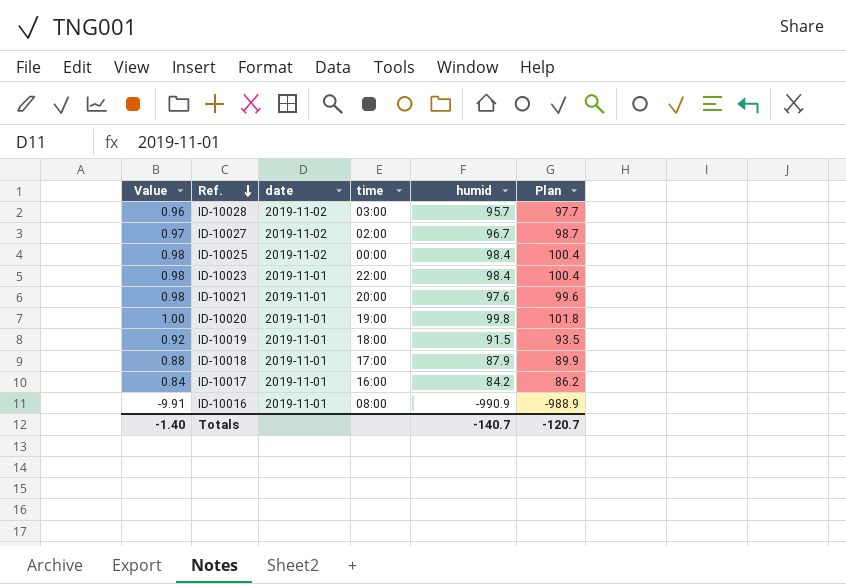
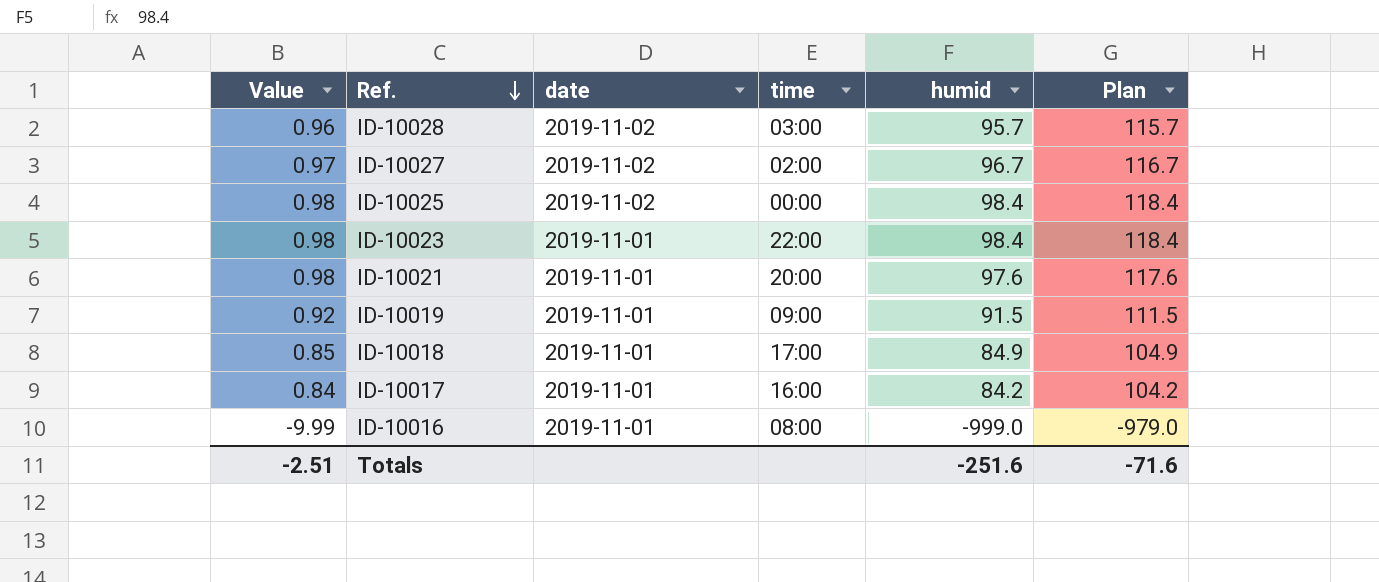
column Plan | formula: [humid] + 2 -> [humid] + 20
row ID-10020: 1.00 | 2019-11-01 | 19:00 | 99.8 | 101.8 -> none
ID-10019 | time: 18:00 -> 09:00
ID-10018 | Value: 0.88 -> 0.85
ID-10018 | humid: 87.9 -> 84.9
ID-10016 | Value: -9.91 -> -9.99
ID-10016 | humid: -990.9 -> -999.0
Totals | Value: -1.40 -> -2.51
Totals | humid: -140.7 -> -251.6
Totals | Plan: -120.7 -> -71.6

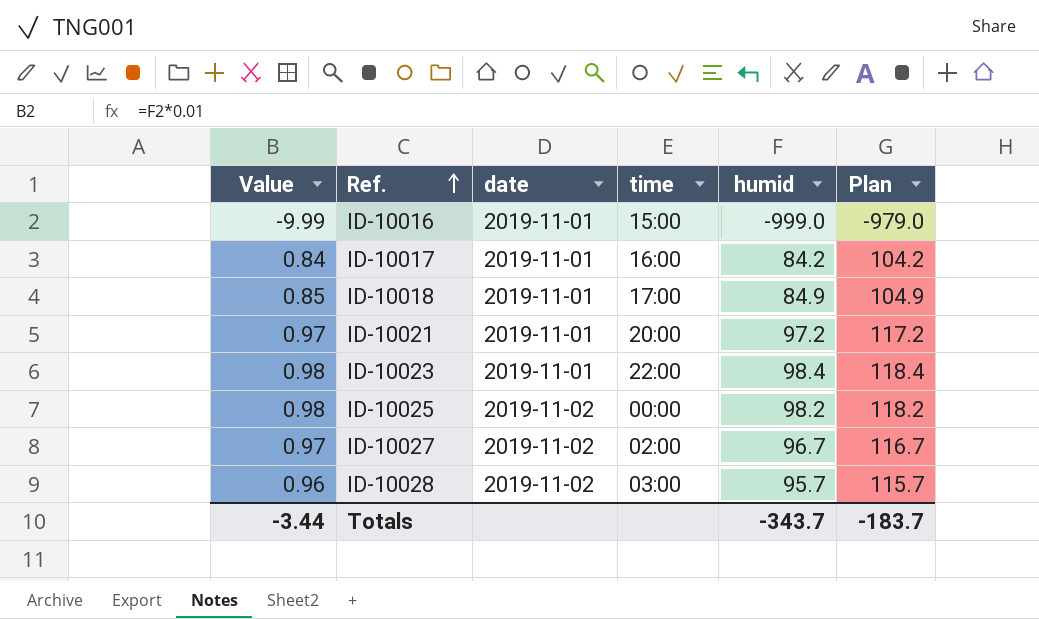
row order: Ref. descending -> Ref. ascending
row ID-10019: 0.92 | 2019-11-01 | 09:00 | 91.5 | 111.5 -> none
ID-10016 | time: 08:00 -> 15:00
ID-10021 | Value: 0.98 -> 0.97
ID-10021 | humid: 97.6 -> 97.2
ID-10021 | Plan: 117.6 -> 117.2
ID-10025 | humid: 98.4 -> 98.2
ID-10025 | Plan: 118.4 -> 118.2
Totals | Value: -2.51 -> -3.44
Totals | humid: -251.6 -> -343.7
Totals | Plan: -71.6 -> -183.7

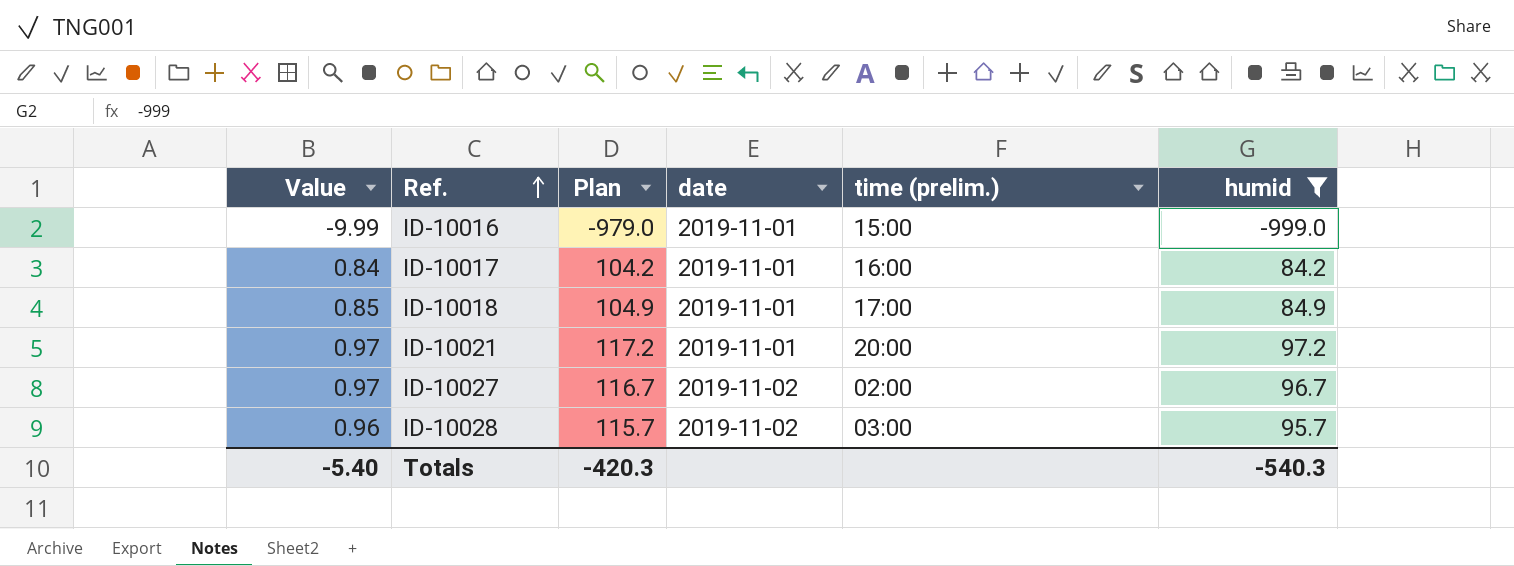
filter: none -> humid <= 97.2
column Plan | position: 6 -> 3
column name: time -> time (prelim.)
Totals | Value: -3.44 -> -5.40
Totals | Plan: -183.7 -> -420.3
Totals | humid: -343.7 -> -540.3

